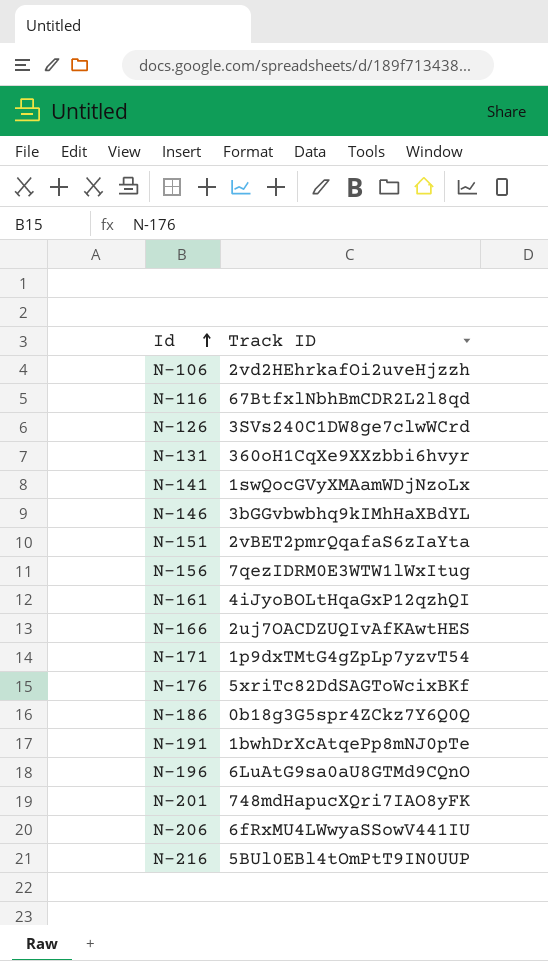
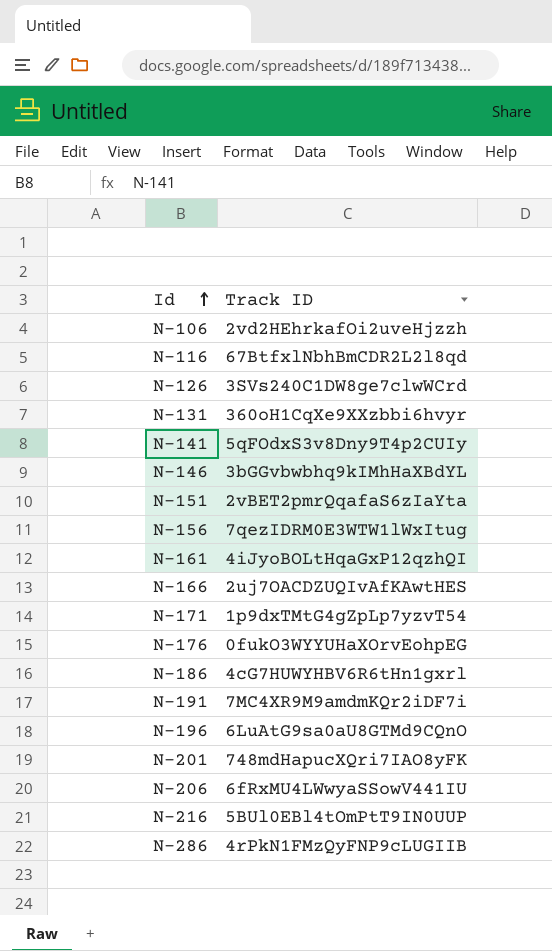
N-141 | Track ID: 1swQocGVyXMAamWDjNzoLx -> 5qFOdxS3v8Dny9T4p2CUIy
N-176 | Track ID: 5xriTc82DdSAGToWcixBKf -> 0fukO3WYYUHaXOrvEohpEG
N-186 | Track ID: 0b18g3G5spr4ZCkz7Y6Q0Q -> 4cG7HUWYHBV6R6tHn1gxrl
N-191 | Track ID: 1bwhDrXcAtqePp8mNJ0pTe -> 7MC4XR9M9amdmKQr2iDF7i
row N-286: none -> 4rPkN1FMzQyFNP9cLUGIIB

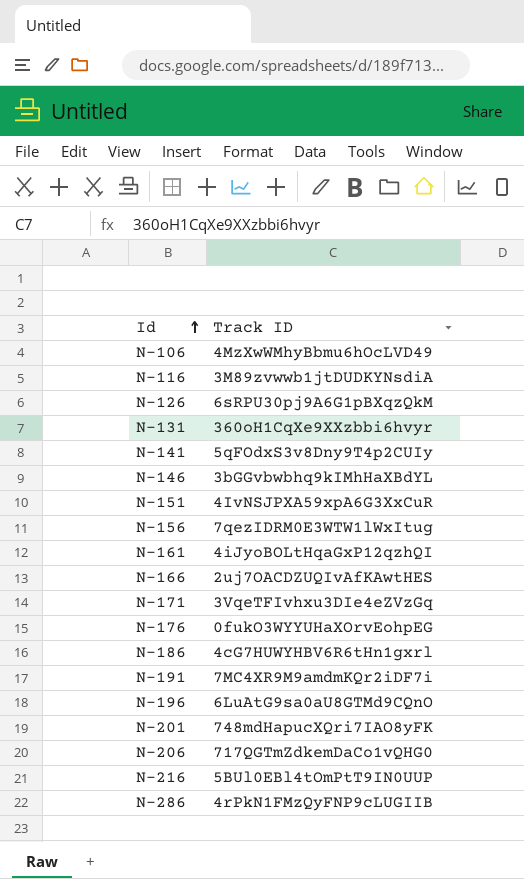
N-106 | Track ID: 2vd2HEhrkafOi2uveHjzzh -> 4MzXwWMhyBbmu6hOcLVD49
N-116 | Track ID: 67BtfxlNbhBmCDR2L2l8qd -> 3M89zvwwb1jtDUDKYNsdiA
N-126 | Track ID: 3SVs240C1DW8ge7clwWCrd -> 6sRPU30pj9A6G1pBXqzQkM
N-151 | Track ID: 2vBET2pmrQqafaS6zIaYta -> 4IvNSJPXA59xpA6G3XxCuR
N-171 | Track ID: 1p9dxTMtG4gZpLp7yzvT54 -> 3VqeTFIvhxu3DIe4eZVzGq
N-206 | Track ID: 6fRxMU4LWwyaSSowV441IU -> 717QGTmZdkemDaCo1vQHG0

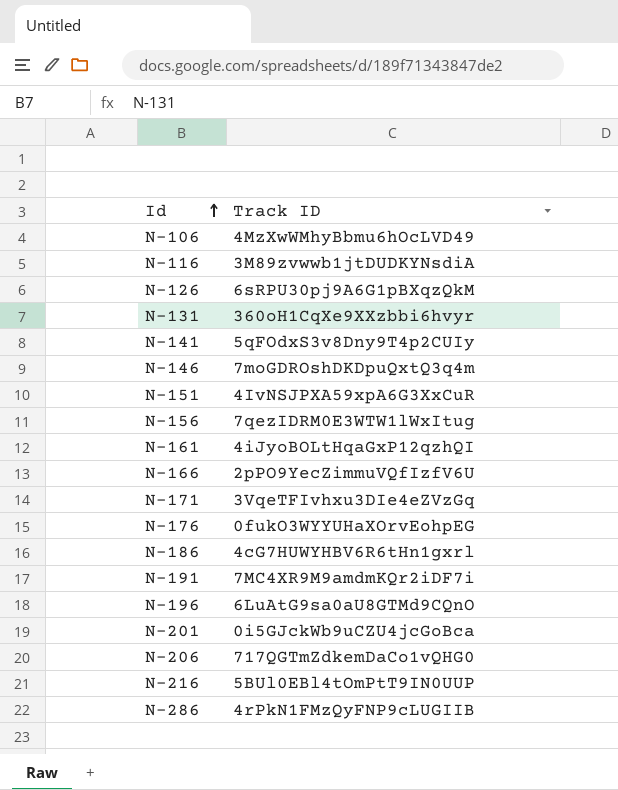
N-146 | Track ID: 3bGGvbwbhq9kIMhHaXBdYL -> 7moGDROshDKDpuQxtQ3q4m
N-166 | Track ID: 2uj7OACDZUQIvAfKAwtHES -> 2pPO9YecZimmuVQfIzfV6U
N-201 | Track ID: 748mdHapucXQri7IAO8yFK -> 0i5GJckWb9uCZU4jcGoBca

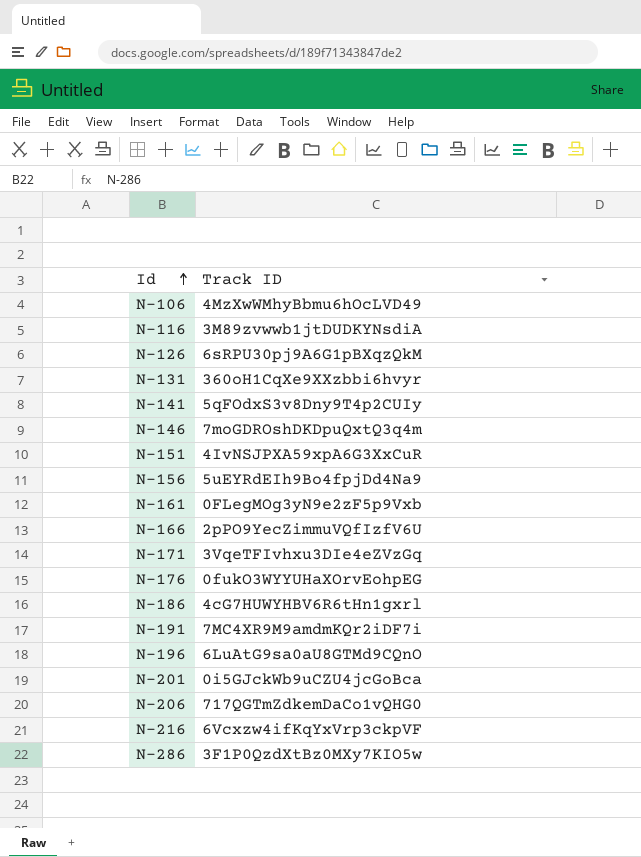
N-156 | Track ID: 7qezIDRM0E3WTW1lWxItug -> 5uEYRdEIh9Bo4fpjDd4Na9
N-161 | Track ID: 4iJyoBOLtHqaGxP12qzhQI -> 0FLegMOg3yN9e2zF5p9Vxb
N-216 | Track ID: 5BUl0EBl4tOmPtT9IN0UUP -> 6Vcxzw4ifKqYxVrp3ckpVF
N-286 | Track ID: 4rPkN1FMzQyFNP9cLUGIIB -> 3F1P0QzdXtBz0MXy7KIO5w

